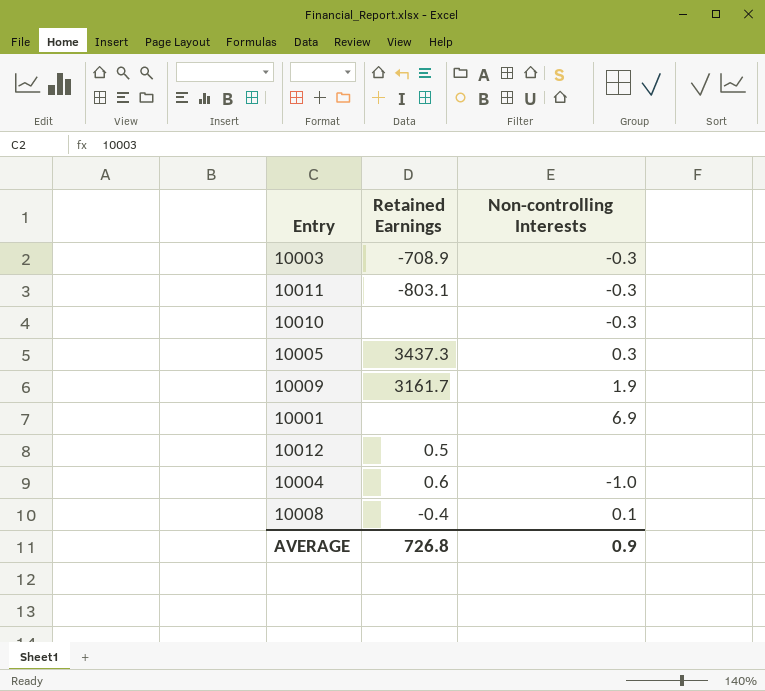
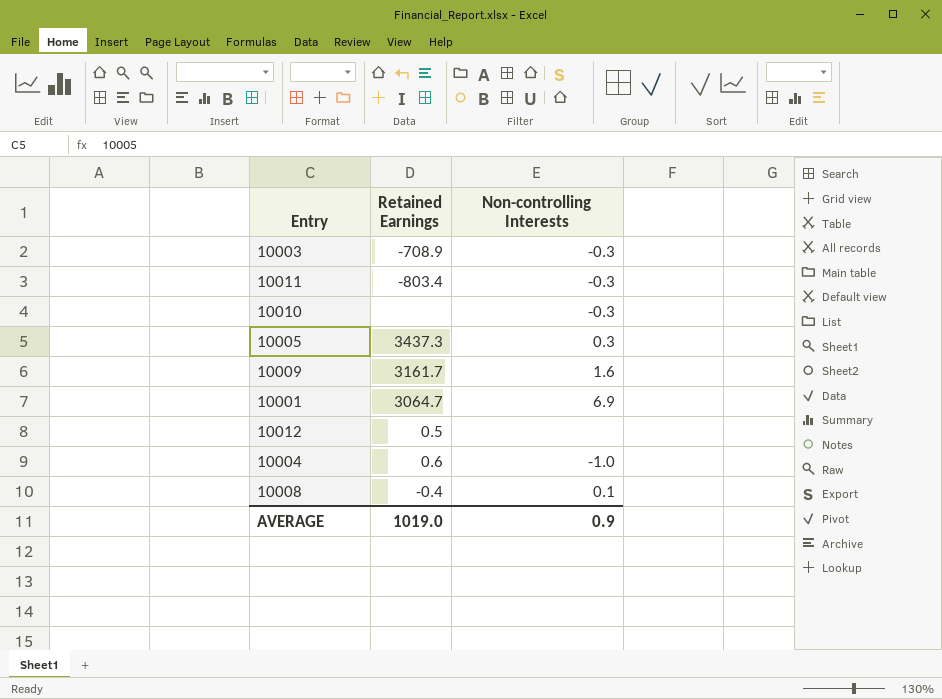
10011 | Retained Earnings: -803.1 -> -803.4
10009 | Non-controlling Interests: 1.9 -> 1.6
10001 | Retained Earnings: none -> 3064.7
AVERAGE | Retained Earnings: 726.8 -> 1019.0

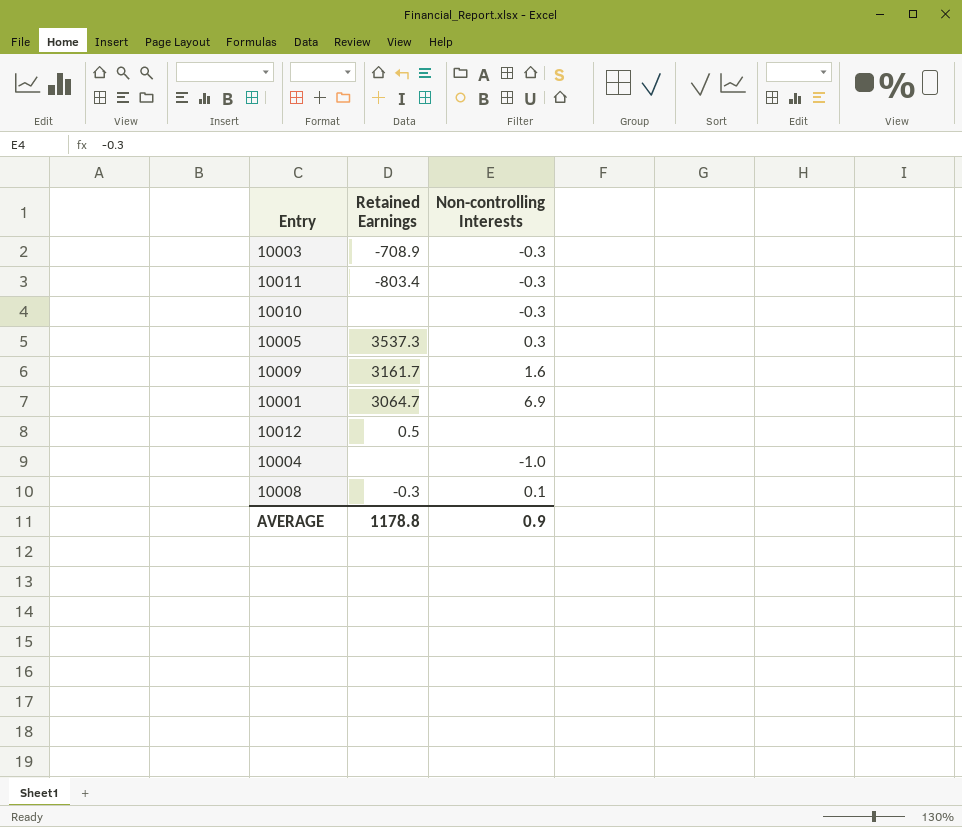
10005 | Retained Earnings: 3437.3 -> 3537.3
10004 | Retained Earnings: 0.6 -> none
10008 | Retained Earnings: -0.4 -> -0.3
AVERAGE | Retained Earnings: 1019.0 -> 1178.8

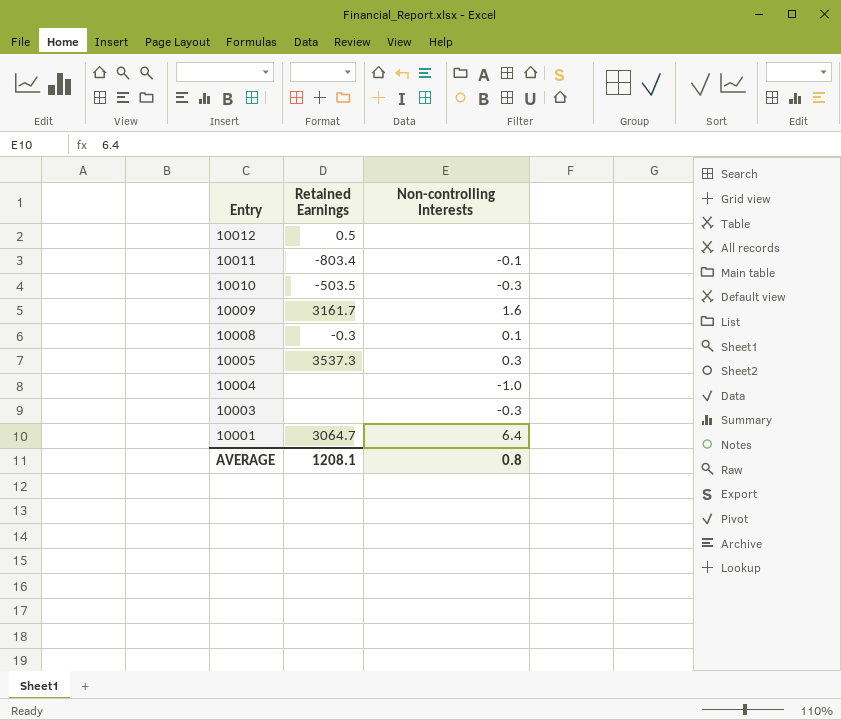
row order: none -> Entry descending
10011 | Non-controlling Interests: -0.3 -> -0.1
10010 | Retained Earnings: none -> -503.5
10003 | Retained Earnings: -708.9 -> none
10001 | Non-controlling Interests: 6.9 -> 6.4
AVERAGE | Retained Earnings: 1178.8 -> 1208.1
AVERAGE | Non-controlling Interests: 0.9 -> 0.8

